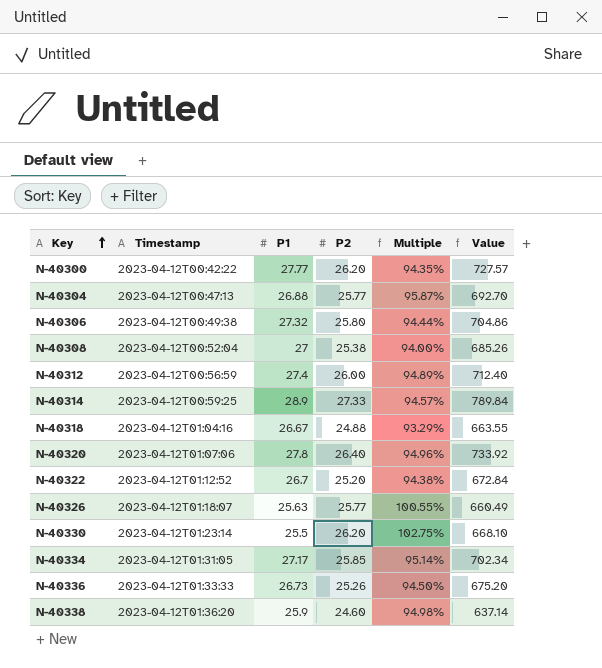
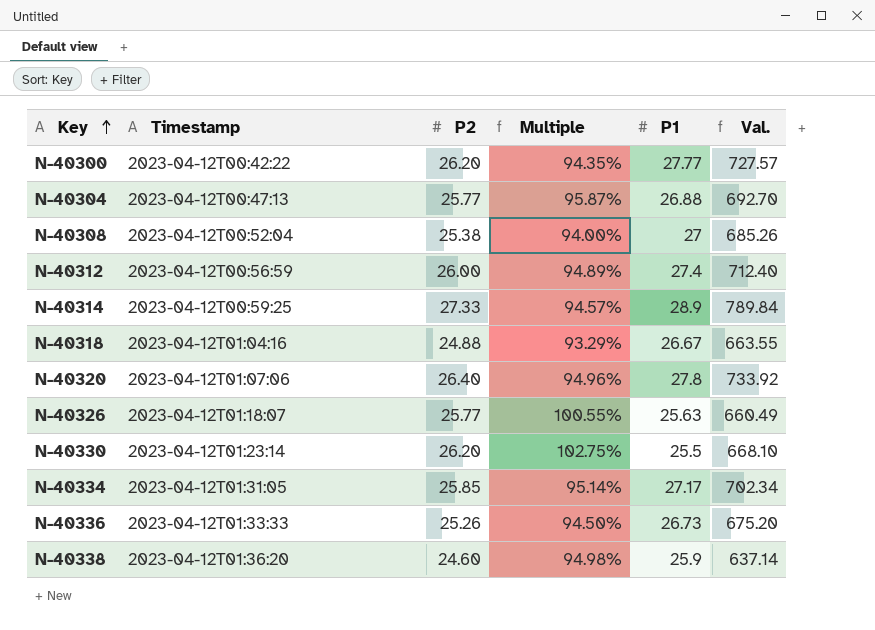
column P1 | position: 3 -> 5
column name: Value -> Val.
row N-40306: 2023-04-12T00:49:38 | 27.32 | 25.80 | 94.44% | 704.86 -> none
row N-40322: 2023-04-12T01:12:52 | 26.7 | 25.20 | 94.38% | 672.84 -> none

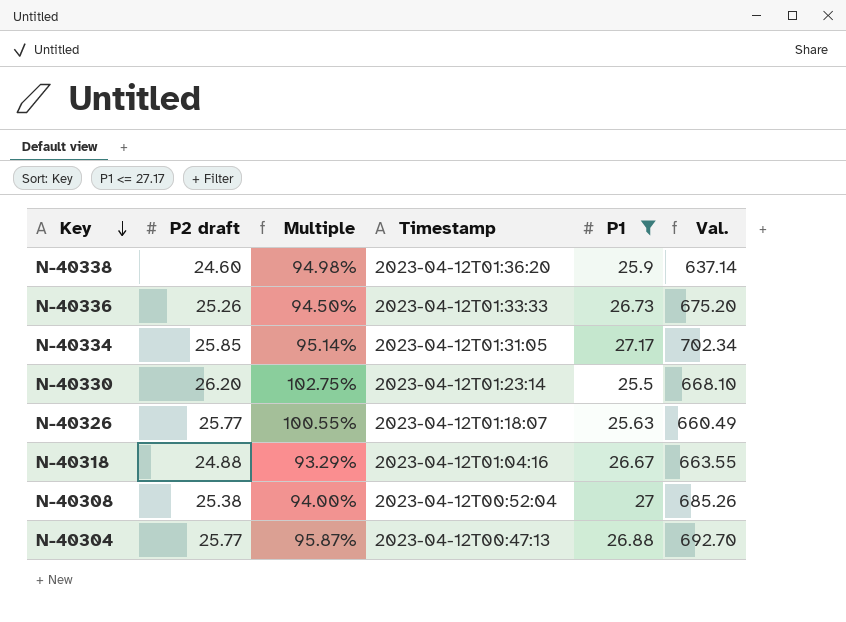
filter: none -> P1 <= 27.17
row order: Key ascending -> Key descending
column name: P2 -> P2 draft
column Timestamp | position: 2 -> 4

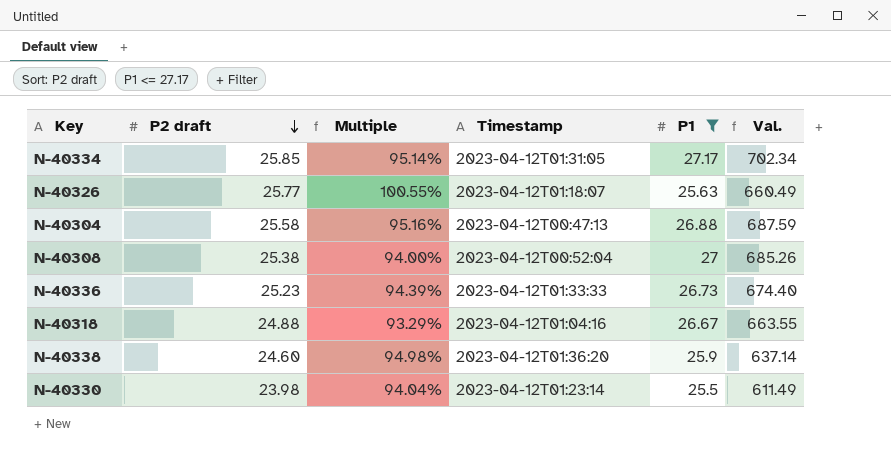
row order: Key descending -> P2 draft descending
N-40304 | P2 draft: 25.77 -> 25.58
N-40304 | Multiple: 95.87% -> 95.16%
N-40304 | Val.: 692.70 -> 687.59
N-40336 | P2 draft: 25.26 -> 25.23
N-40336 | Multiple: 94.50% -> 94.39%
N-40336 | Val.: 675.20 -> 674.40
N-40330 | P2 draft: 26.20 -> 23.98
N-40330 | Multiple: 102.75% -> 94.04%
N-40330 | Val.: 668.10 -> 611.49

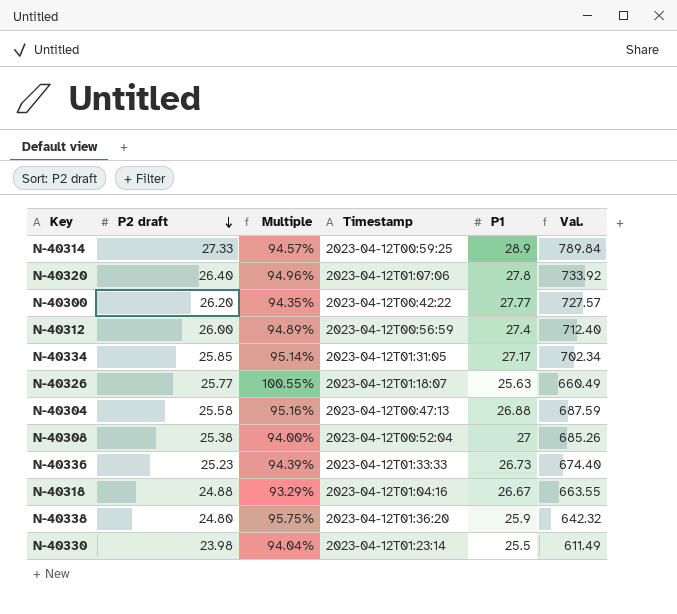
filter: P1 <= 27.17 -> none
N-40338 | P2 draft: 24.60 -> 24.80
N-40338 | Multiple: 94.98% -> 95.75%
N-40338 | Val.: 637.14 -> 642.32

